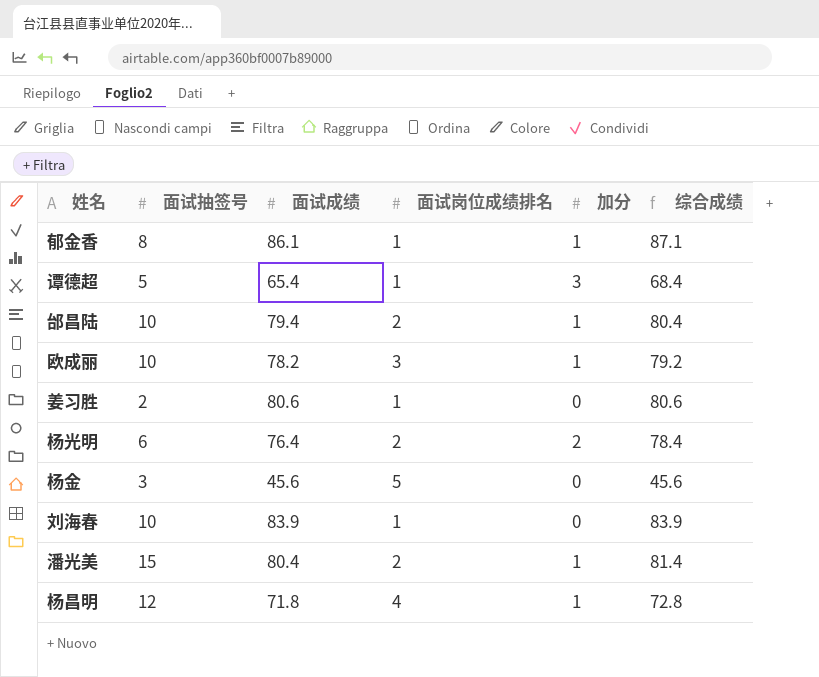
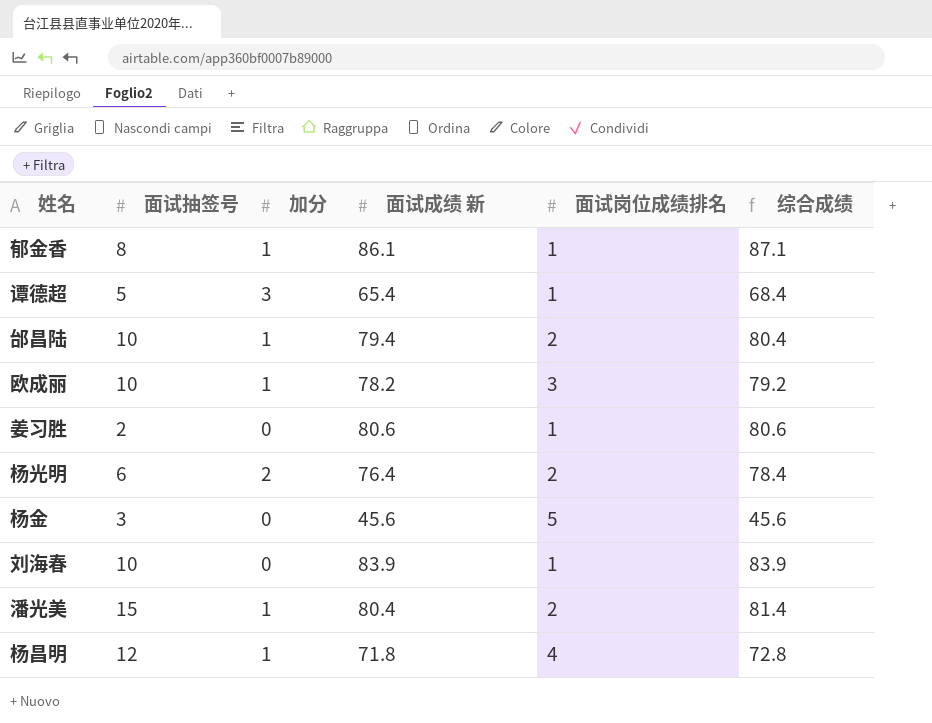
column 加分 | position: 5 -> 3
column name: 面试成绩 -> 面试成绩 新

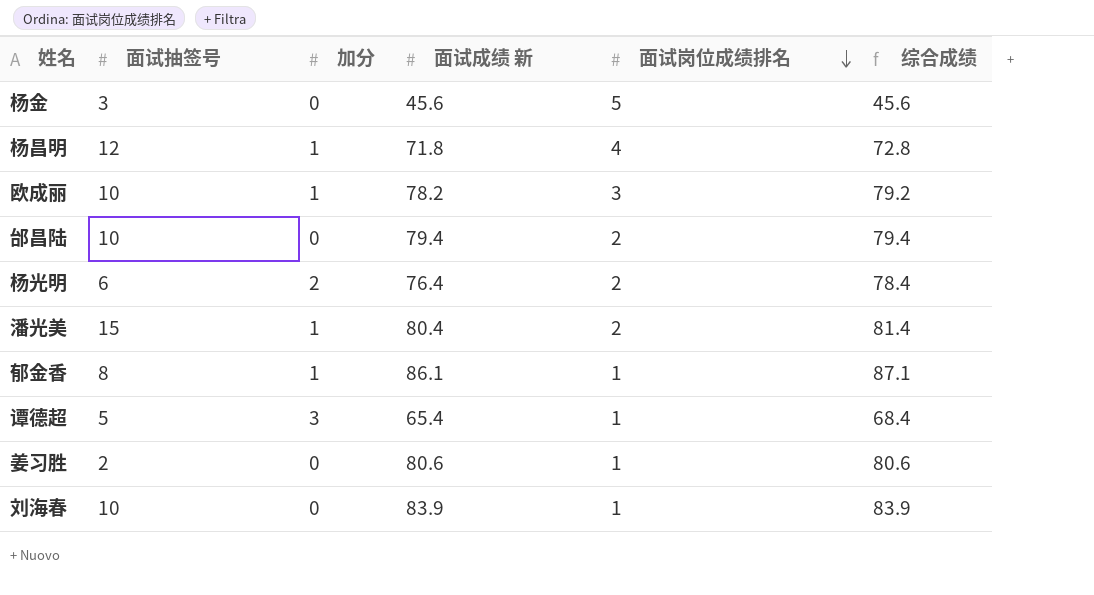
row order: none -> 面试岗位成绩排名 descending
邰昌陆 | 加分: 1 -> 0
邰昌陆 | 综合成绩: 80.4 -> 79.4

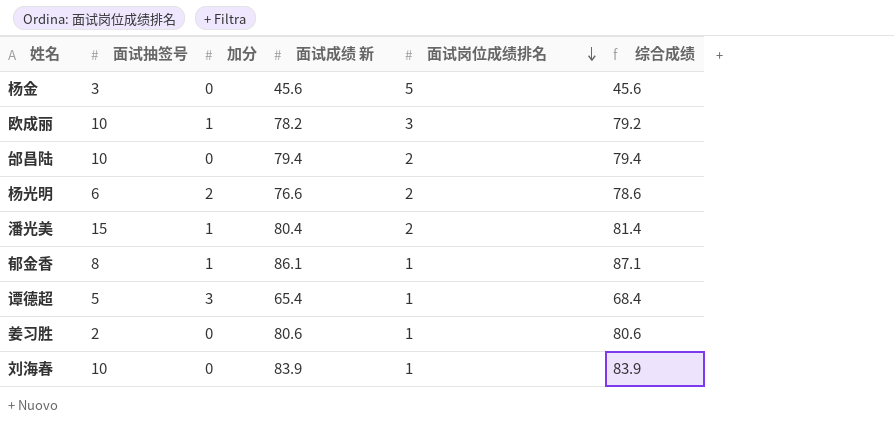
row 杨昌明: 12 | 1 | 71.8 | 4 | 72.8 -> none
杨光明 | 面试成绩 新: 76.4 -> 76.6
杨光明 | 综合成绩: 78.4 -> 78.6

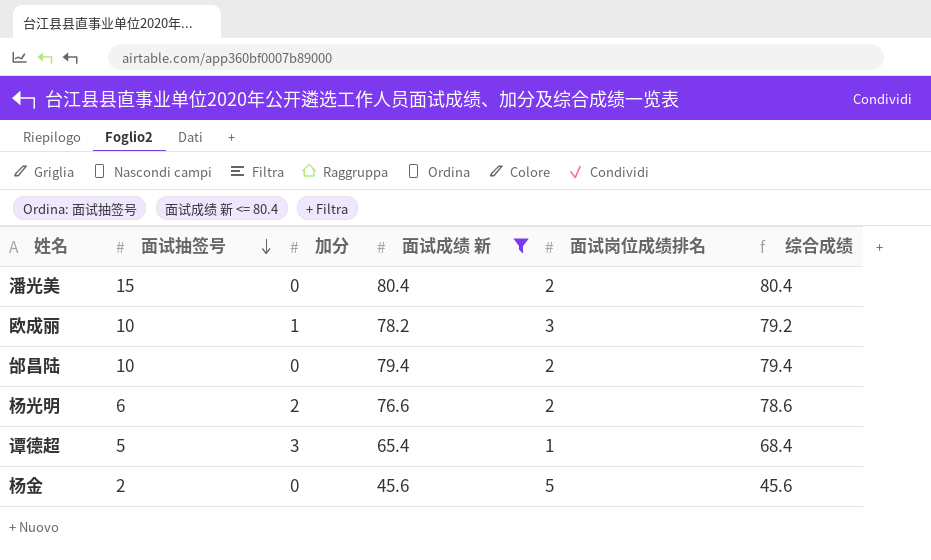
filter: none -> 面试成绩 新 <= 80.4
row order: 面试岗位成绩排名 descending -> 面试抽签号 descending
潘光美 | 加分: 1 -> 0
潘光美 | 综合成绩: 81.4 -> 80.4
杨金 | 面试抽签号: 3 -> 2

